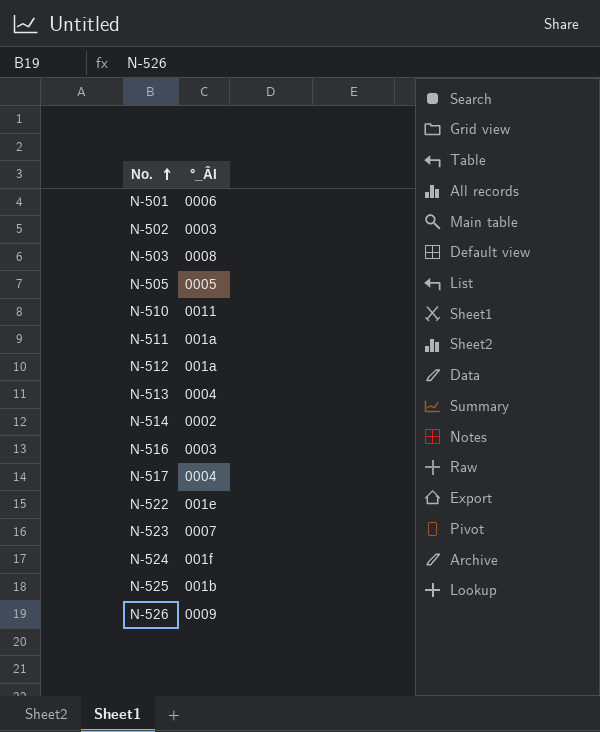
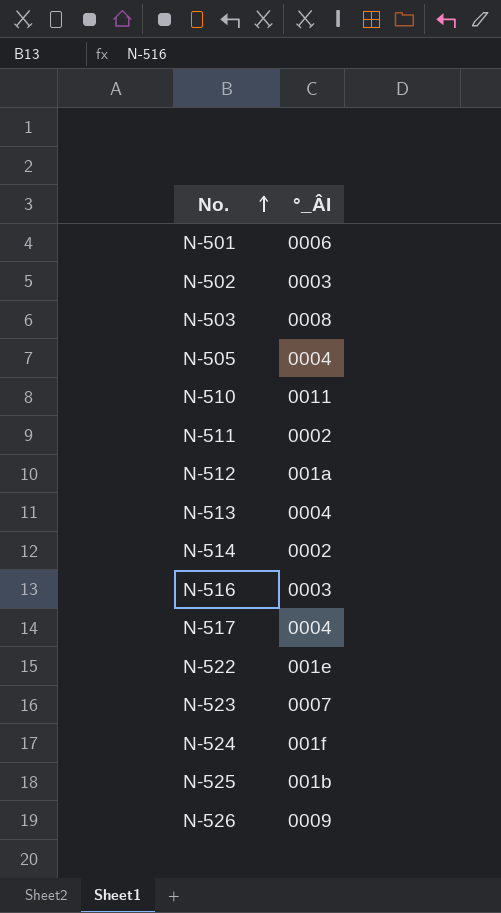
N-505 | °_ÂI: 0005 -> 0004
N-511 | °_ÂI: 001a -> 0002

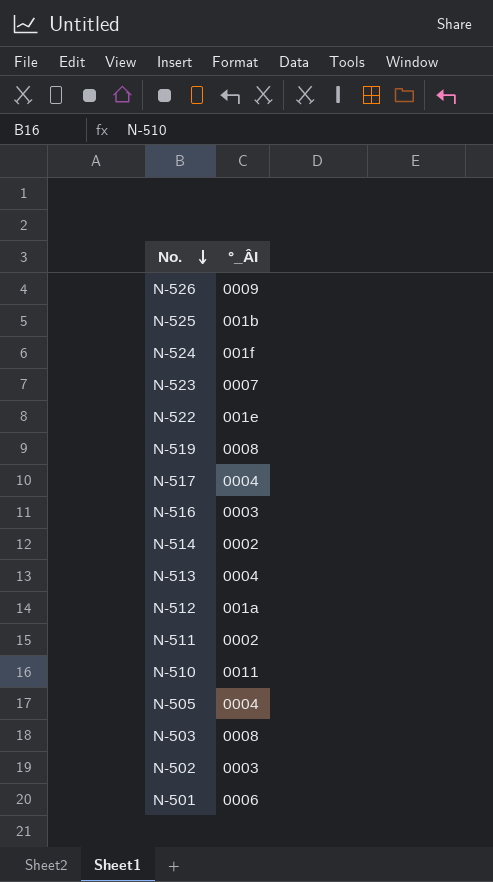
row order: No. ascending -> No. descending
row N-519: none -> 0008

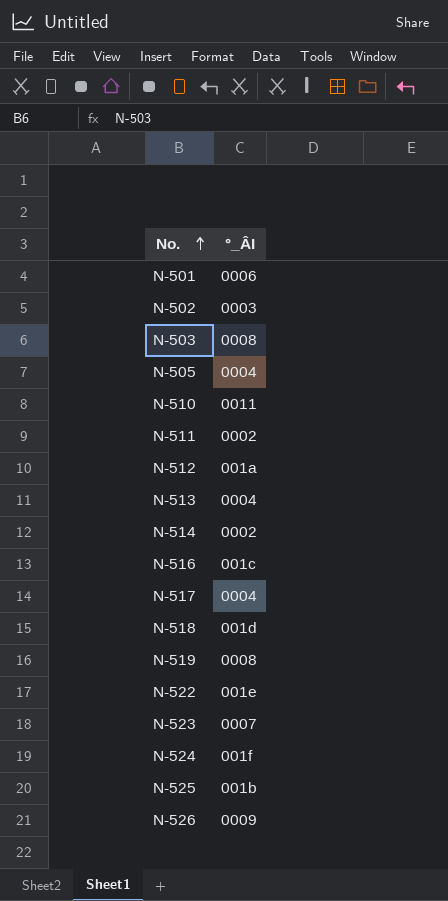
row order: No. descending -> No. ascending
N-516 | °_ÂI: 0003 -> 001c
row N-518: none -> 001d

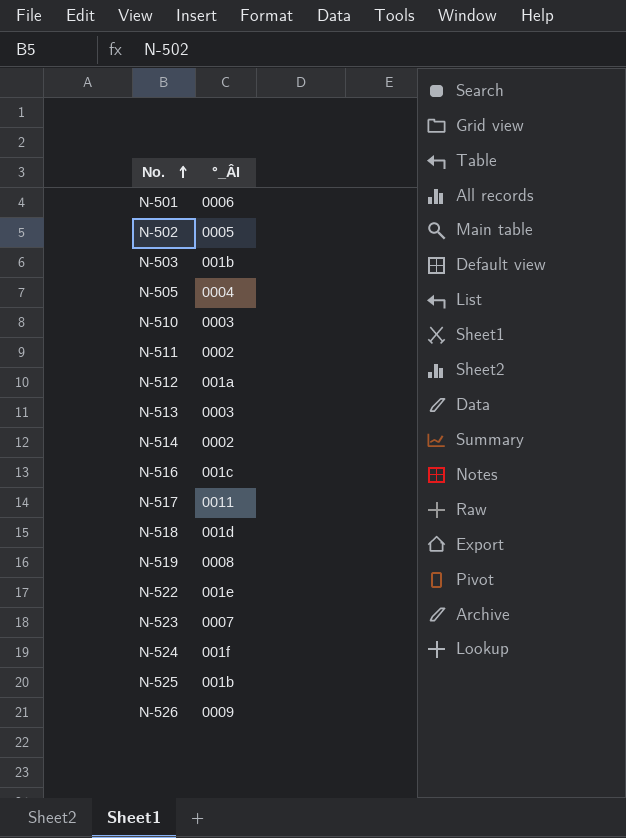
N-502 | °_ÂI: 0003 -> 0005
N-503 | °_ÂI: 0008 -> 001b
N-510 | °_ÂI: 0011 -> 0003
N-513 | °_ÂI: 0004 -> 0003
N-517 | °_ÂI: 0004 -> 0011

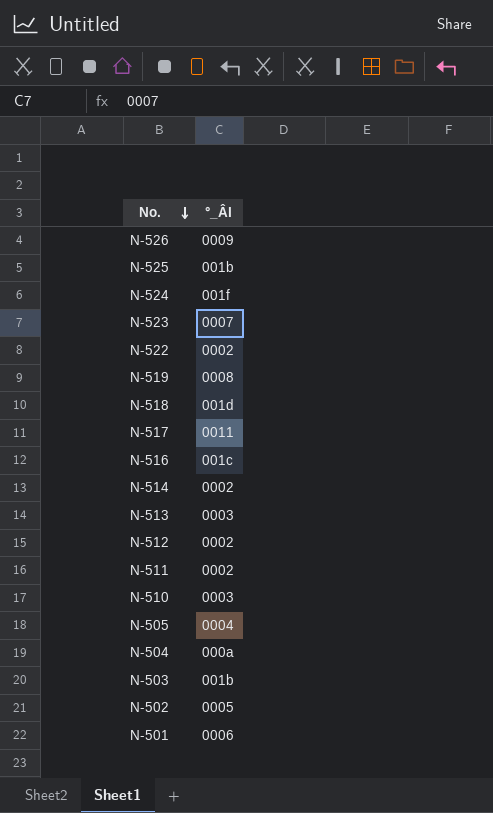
row order: No. ascending -> No. descending
N-522 | °_ÂI: 001e -> 0002
N-512 | °_ÂI: 001a -> 0002
row N-504: none -> 000a

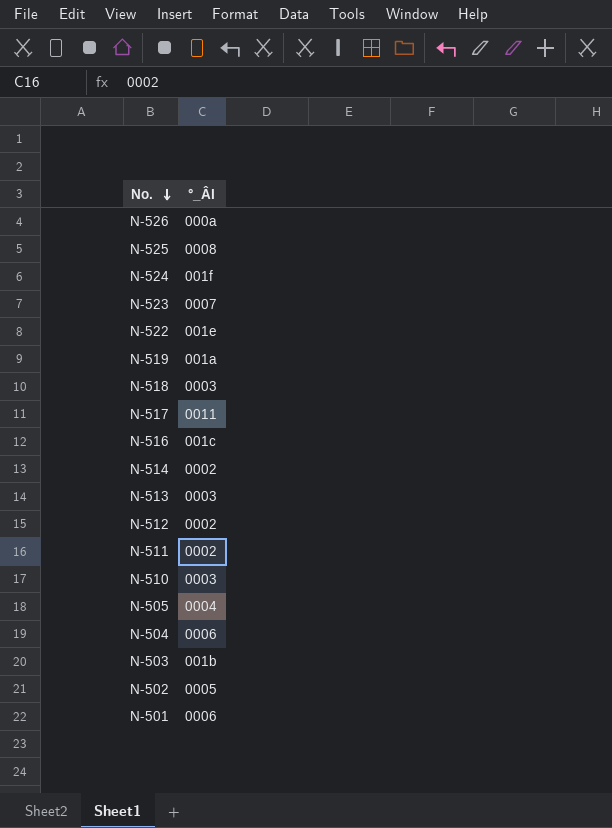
N-526 | °_ÂI: 0009 -> 000a
N-525 | °_ÂI: 001b -> 0008
N-522 | °_ÂI: 0002 -> 001e
N-519 | °_ÂI: 0008 -> 001a
N-518 | °_ÂI: 001d -> 0003
N-504 | °_ÂI: 000a -> 0006

